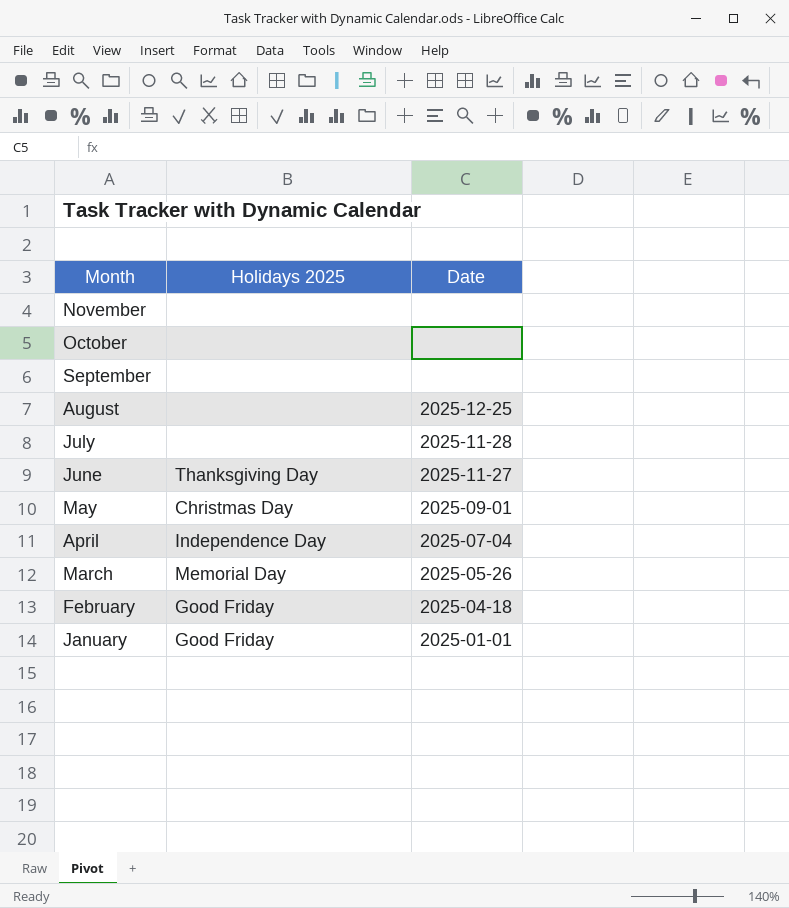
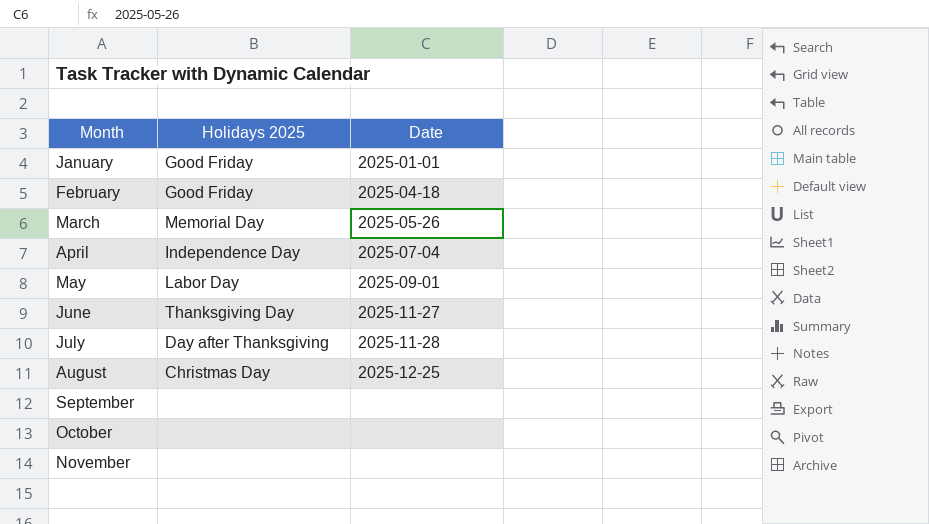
row order: Month descending -> Month ascending
May | Holidays 2025: Christmas Day -> Labor Day
July | Holidays 2025: none -> Day after Thanksgiving
August | Holidays 2025: none -> Christmas Day

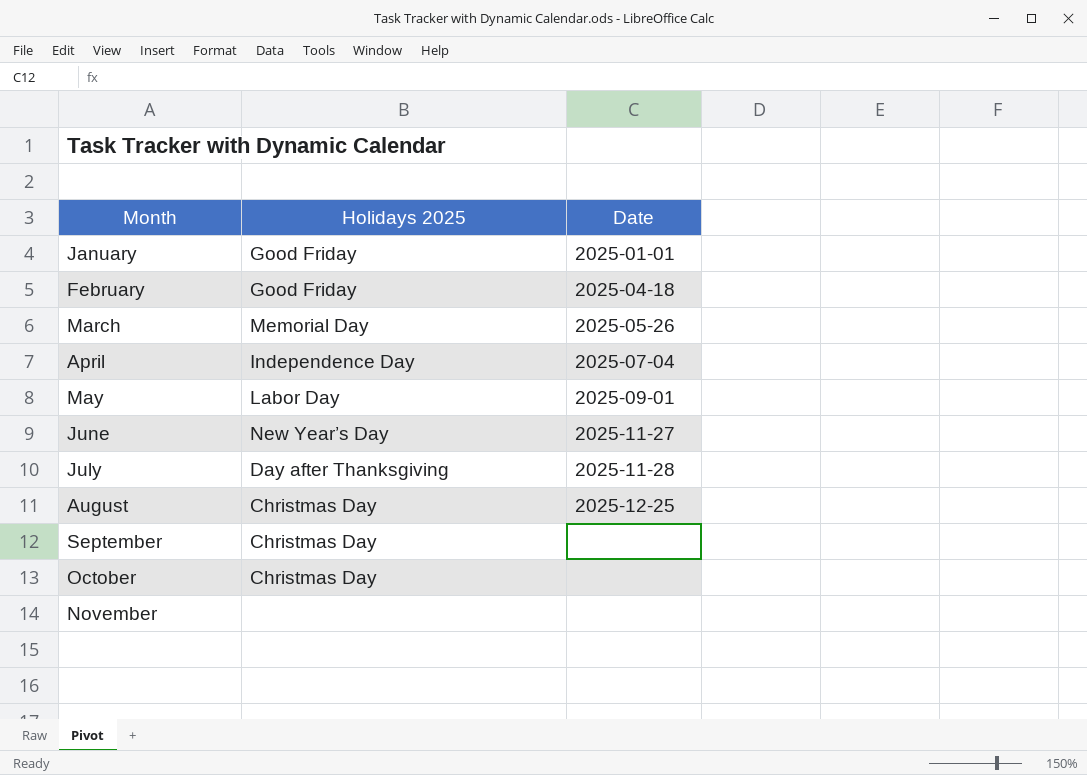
June | Holidays 2025: Thanksgiving Day -> New Year’s Day
September | Holidays 2025: none -> Christmas Day
October | Holidays 2025: none -> Christmas Day

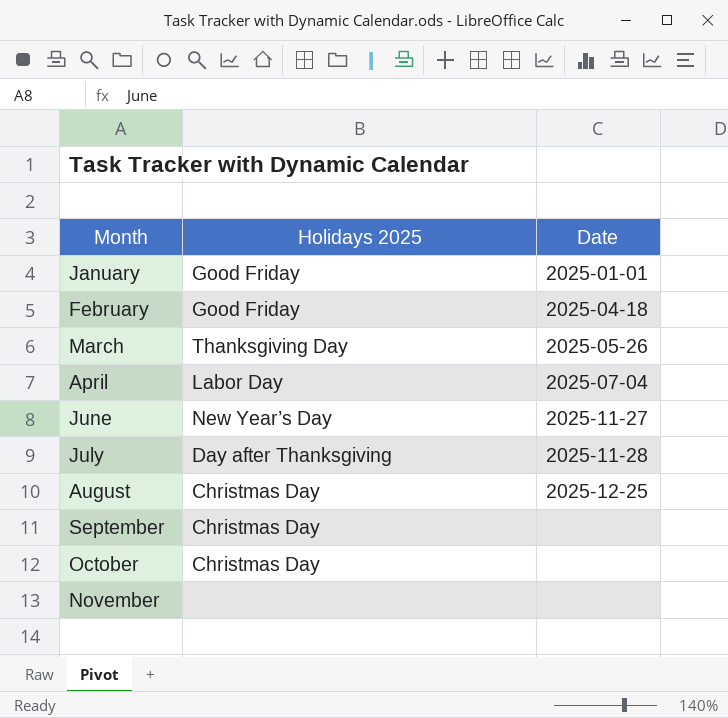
row May: Labor Day | 2025-09-01 -> none
March | Holidays 2025: Memorial Day -> Thanksgiving Day
April | Holidays 2025: Independence Day -> Labor Day

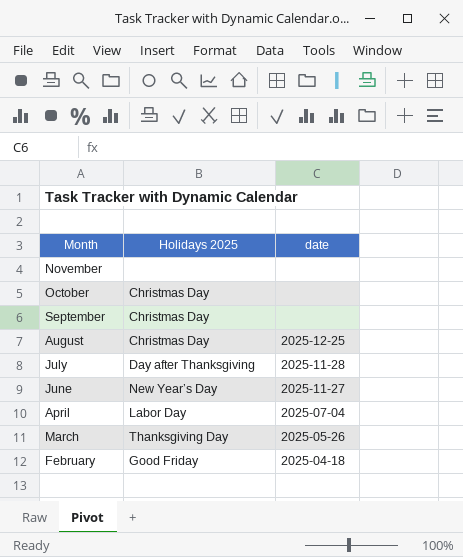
row order: Month ascending -> Month descending
column name: Date -> date
row January: Good Friday | 2025-01-01 -> none

